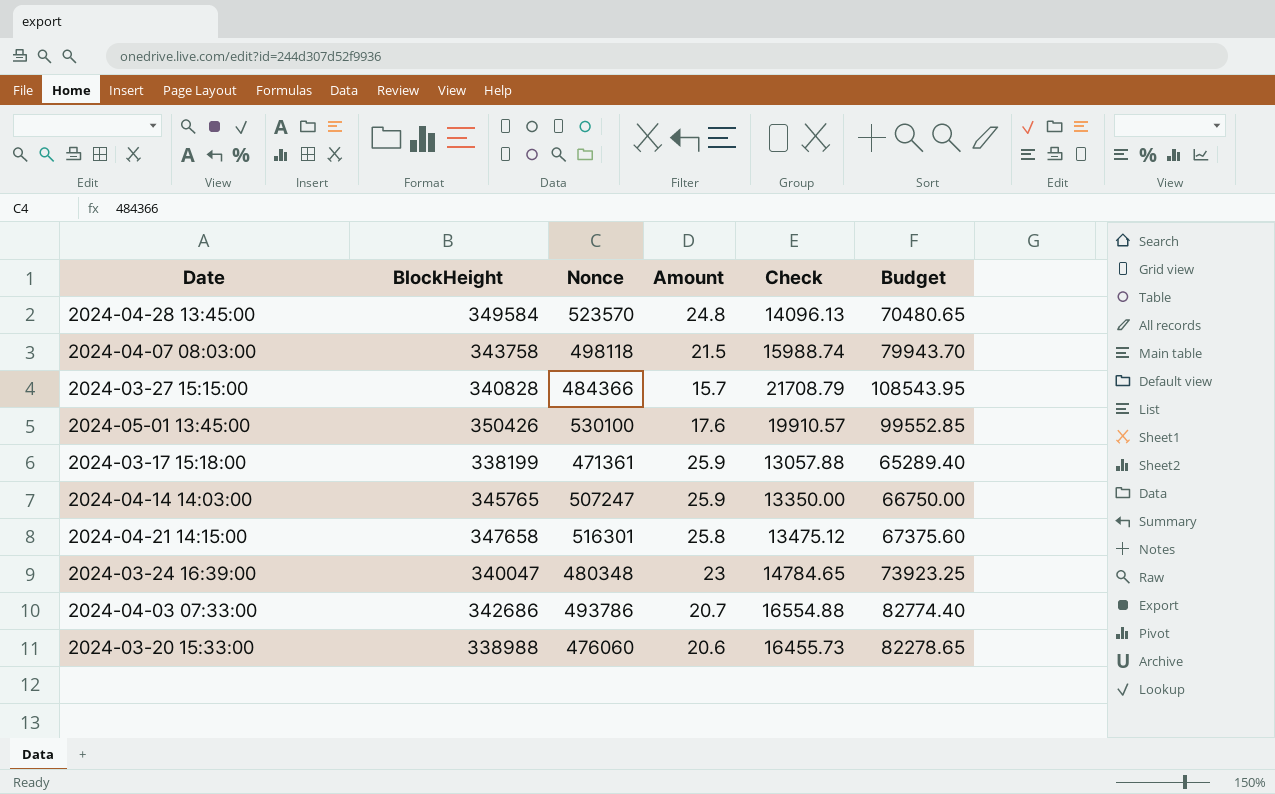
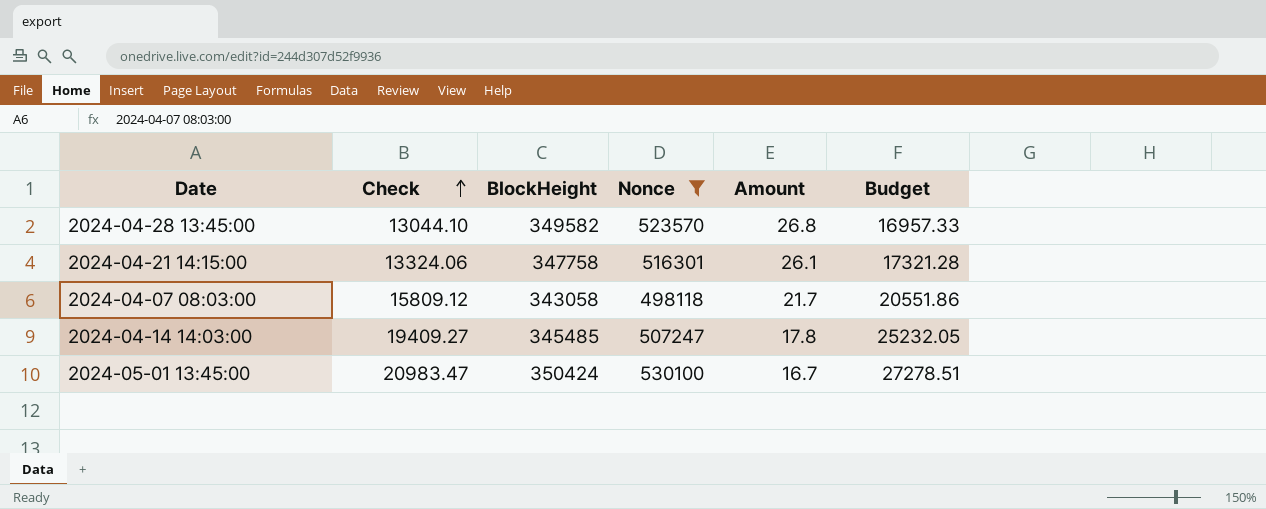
filter: none -> Nonce >= 498118
row order: none -> Check ascending
column Check | position: 5 -> 2
column Budget | formula: [Check] * 5 -> [Check] * 1.3
2024-04-28 13:45:00 | Check: 14096.13 -> 13044.10
2024-04-28 13:45:00 | BlockHeight: 349584 -> 349582
2024-04-28 13:45:00 | Amount: 24.8 -> 26.8
2024-04-21 14:15:00 | Check: 13475.12 -> 13324.06
2024-04-21 14:15:00 | BlockHeight: 347658 -> 347758
2024-04-21 14:15:00 | Amount: 25.8 -> 26.1
2024-04-07 08:03:00 | Check: 15988.74 -> 15809.12
2024-04-07 08:03:00 | BlockHeight: 343758 -> 343058
2024-04-07 08:03:00 | Amount: 21.5 -> 21.7
2024-04-14 14:03:00 | Check: 13350.00 -> 19409.27
2024-04-14 14:03:00 | BlockHeight: 345765 -> 345485
2024-04-14 14:03:00 | Amount: 25.9 -> 17.8
2024-05-01 13:45:00 | Check: 19910.57 -> 20983.47
2024-05-01 13:45:00 | BlockHeight: 350426 -> 350424
2024-05-01 13:45:00 | Amount: 17.6 -> 16.7

